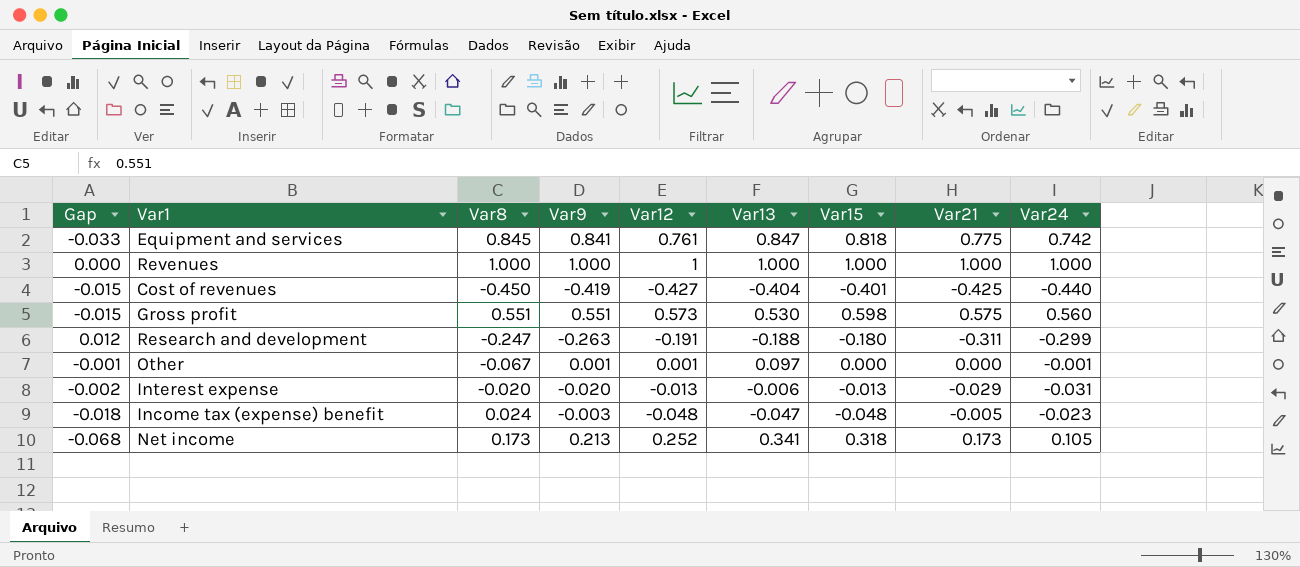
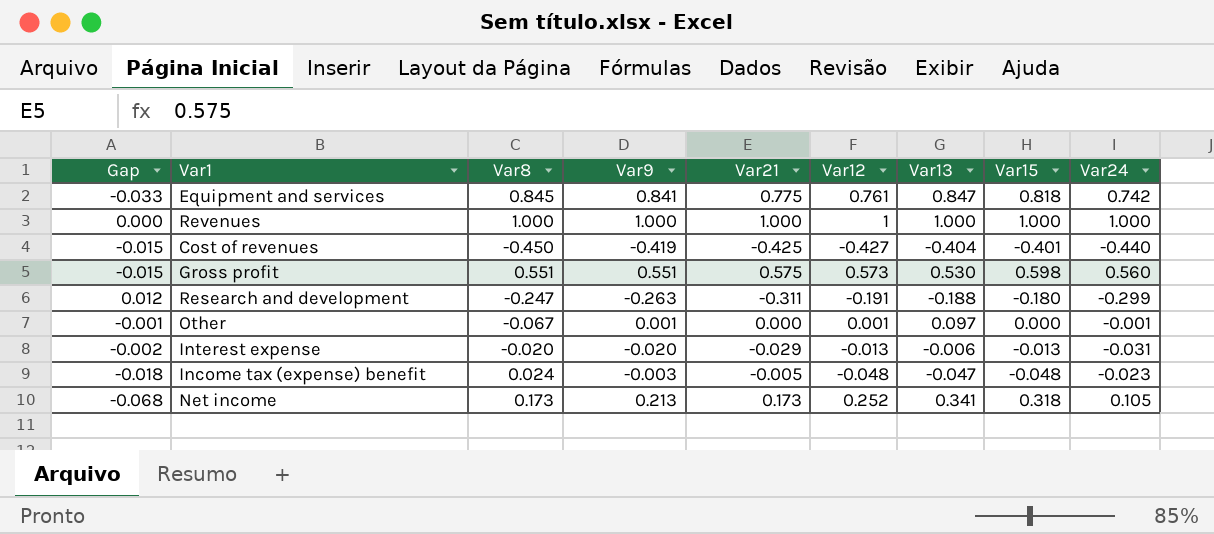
column Var21 | position: 8 -> 5

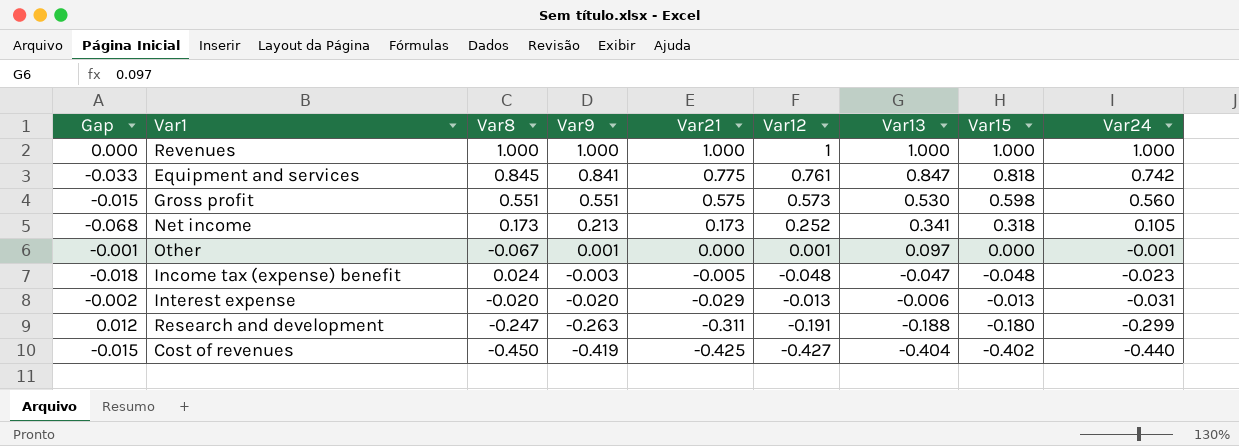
row order: none -> Var9 descending
Cost of revenues | Var15: -0.401 -> -0.402

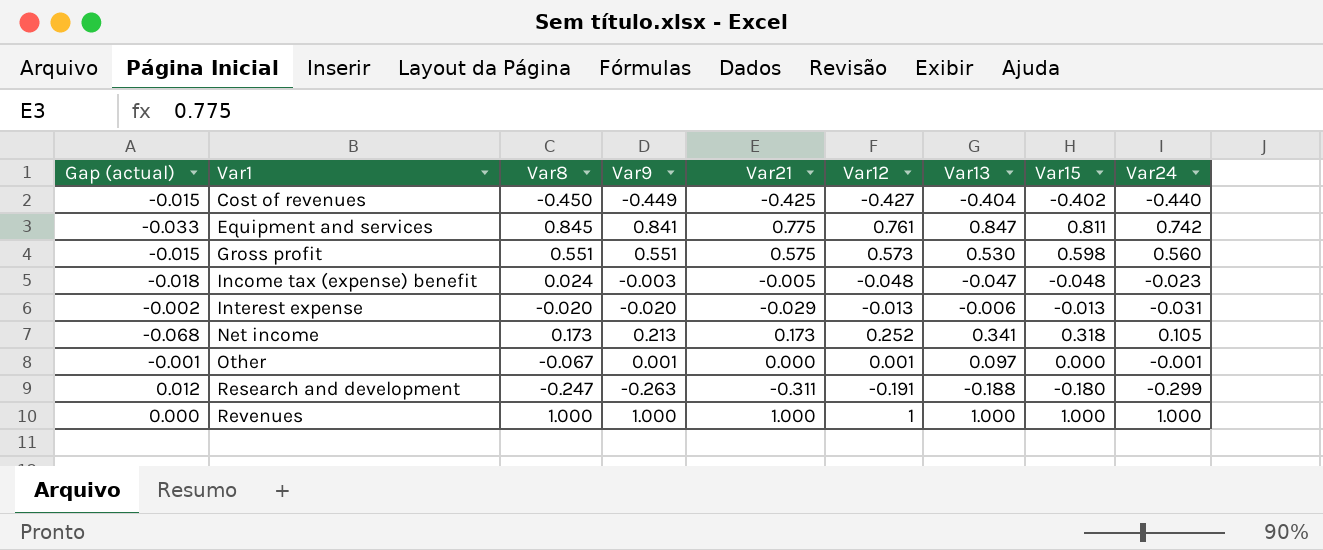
row order: Var9 descending -> Var1 ascending
column name: Gap -> Gap (actual)
Cost of revenues | Var9: -0.419 -> -0.449
Equipment and services | Var15: 0.818 -> 0.811

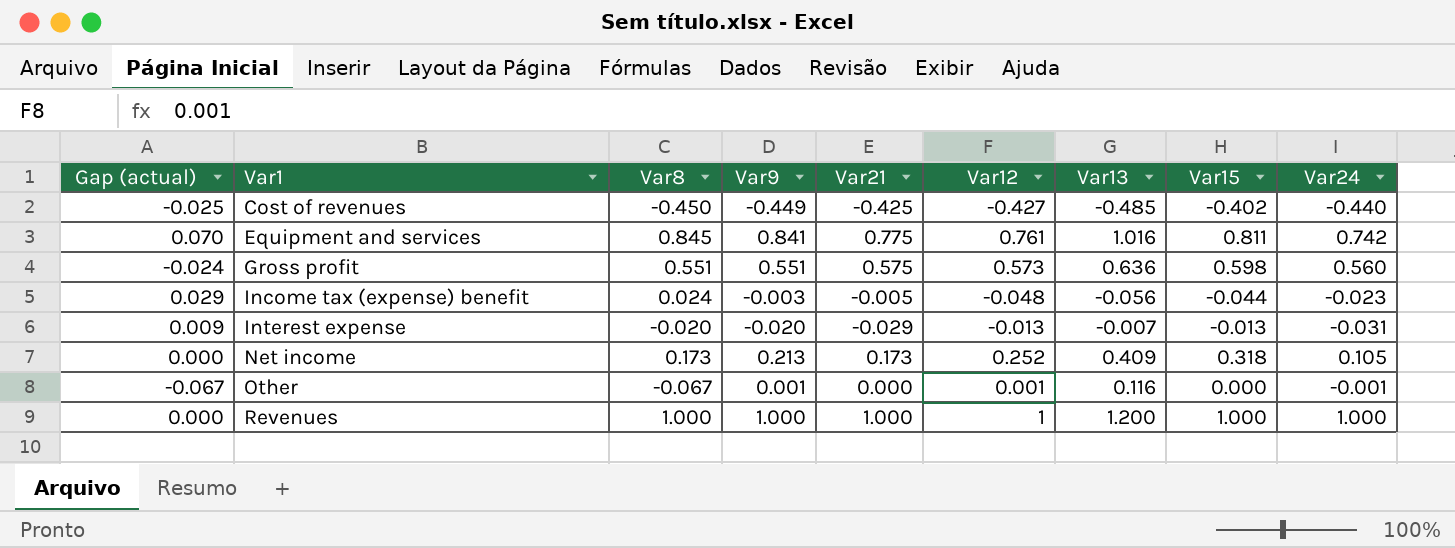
column Gap (actual) | formula: [Var24] - [Var21] -> [Var8] - [Var21]
row Research and development: 0.012 | -0.247 | -0.263 | -0.311 | -0.191 | -0.188 | -0.180 | -0.299 -> none
Cost of revenues | Var13: -0.404 -> -0.485
Equipment and services | Var13: 0.847 -> 1.016
Gross profit | Var13: 0.530 -> 0.636
Income tax (expense) benefit | Var13: -0.047 -> -0.056
Income tax (expense) benefit | Var15: -0.048 -> -0.044
Interest expense | Var13: -0.006 -> -0.007
Net income | Var13: 0.341 -> 0.409
Other | Var13: 0.097 -> 0.116
Revenues | Var13: 1.000 -> 1.200

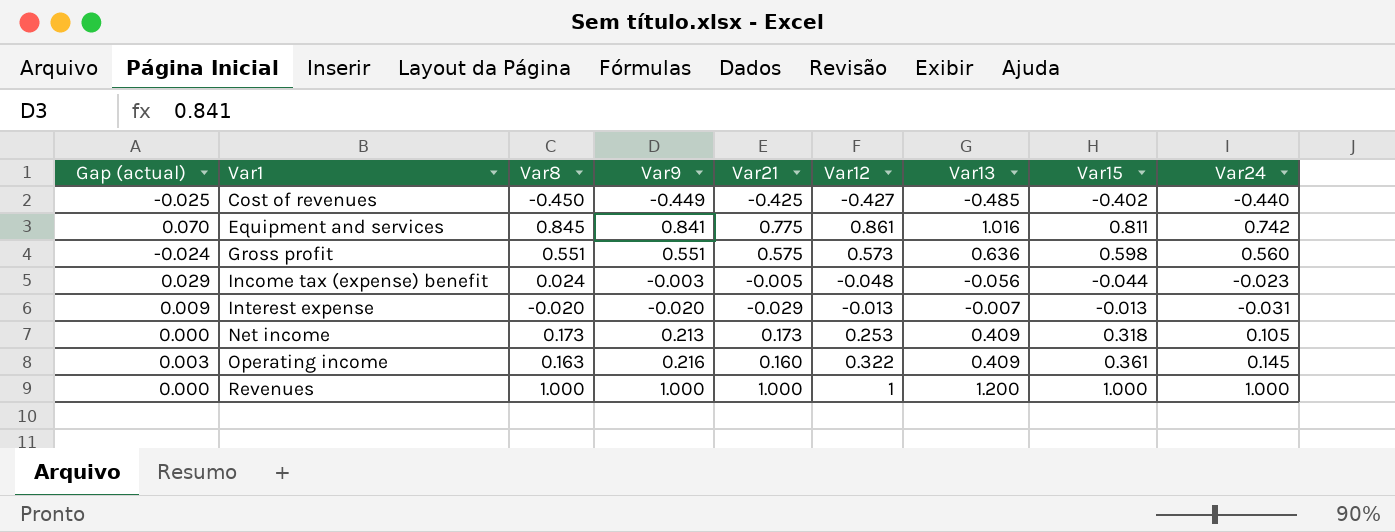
row Other: -0.067 | -0.067 | 0.001 | 0.000 | 0.001 | 0.116 | 0.000 | -0.001 -> none
Equipment and services | Var12: 0.761 -> 0.861
Net income | Var12: 0.252 -> 0.253
row Operating income: none -> 0.003 | 0.163 | 0.216 | 0.160 | 0.322 | 0.409 | 0.361 | 0.145

